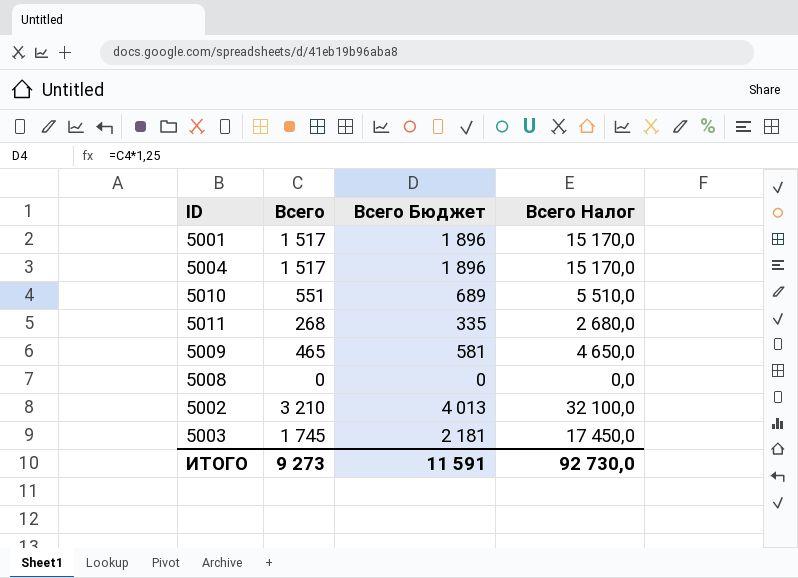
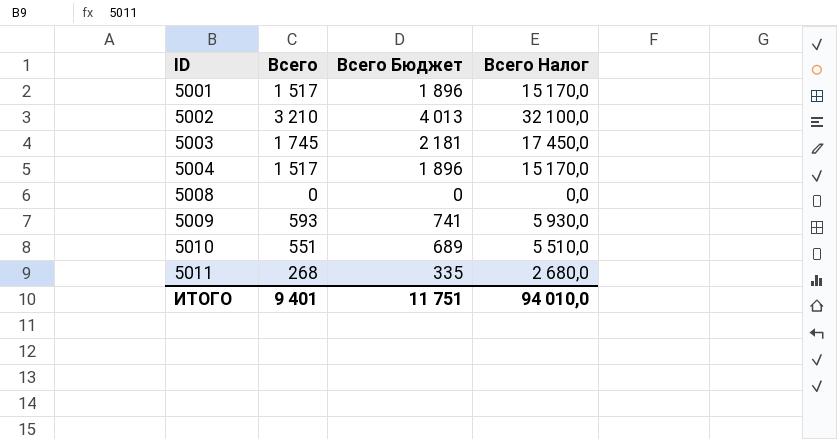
row order: none -> ID ascending
5009 | Всего: 465 -> 593
5009 | Всего Бюджет: 581 -> 741
5009 | Всего Налог: 4 650,0 -> 5 930,0
ИТОГО | Всего: 9 273 -> 9 401
ИТОГО | Всего Бюджет: 11 591 -> 11 751
ИТОГО | Всего Налог: 92 730,0 -> 94 010,0

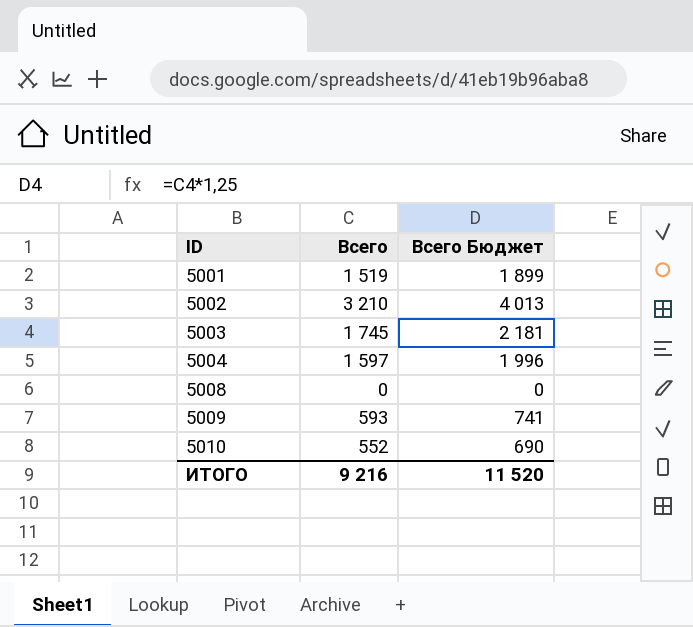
column Всего Налог | formula: [Всего] * 10 -> none
row 5011: 268 | 335 | 2 680,0 -> none
5001 | Всего: 1 517 -> 1 519
5001 | Всего Бюджет: 1 896 -> 1 899
5004 | Всего: 1 517 -> 1 597
5004 | Всего Бюджет: 1 896 -> 1 996
5010 | Всего: 551 -> 552
5010 | Всего Бюджет: 689 -> 690
ИТОГО | Всего: 9 401 -> 9 216
ИТОГО | Всего Бюджет: 11 751 -> 11 520

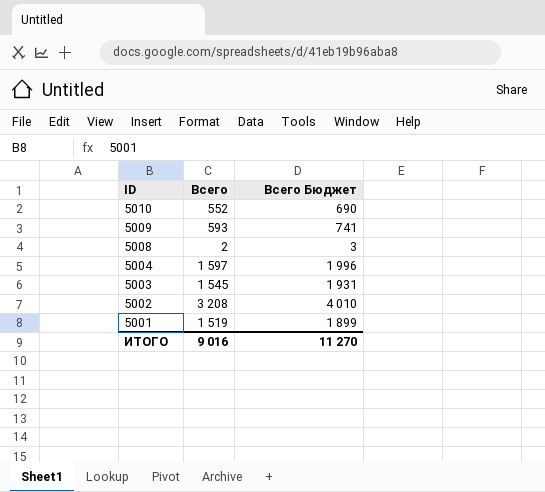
row order: ID ascending -> ID descending
5008 | Всего: 0 -> 2
5008 | Всего Бюджет: 0 -> 3
5003 | Всего: 1 745 -> 1 545
5003 | Всего Бюджет: 2 181 -> 1 931
5002 | Всего: 3 210 -> 3 208
5002 | Всего Бюджет: 4 013 -> 4 010
ИТОГО | Всего: 9 216 -> 9 016
ИТОГО | Всего Бюджет: 11 520 -> 11 270

